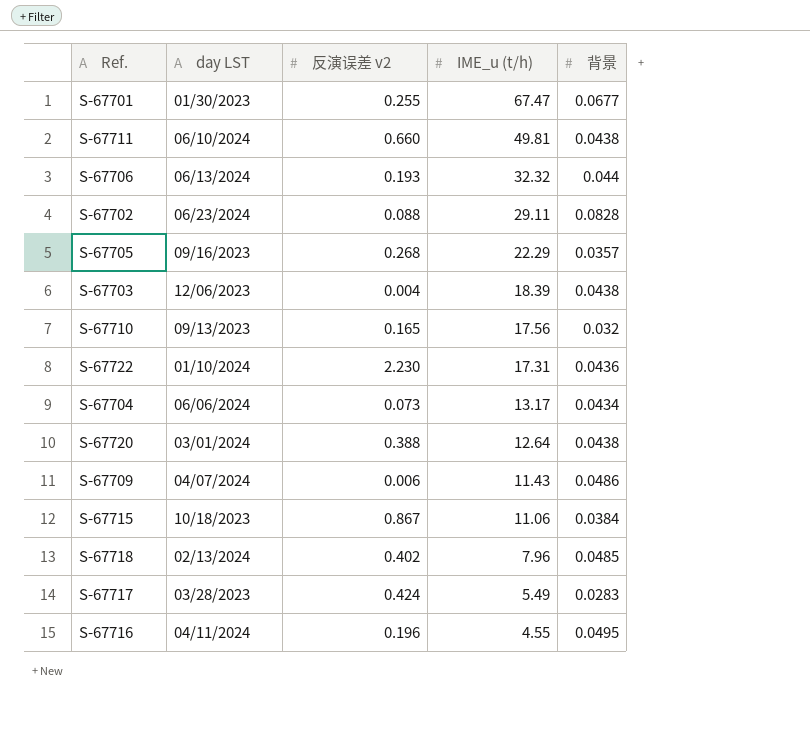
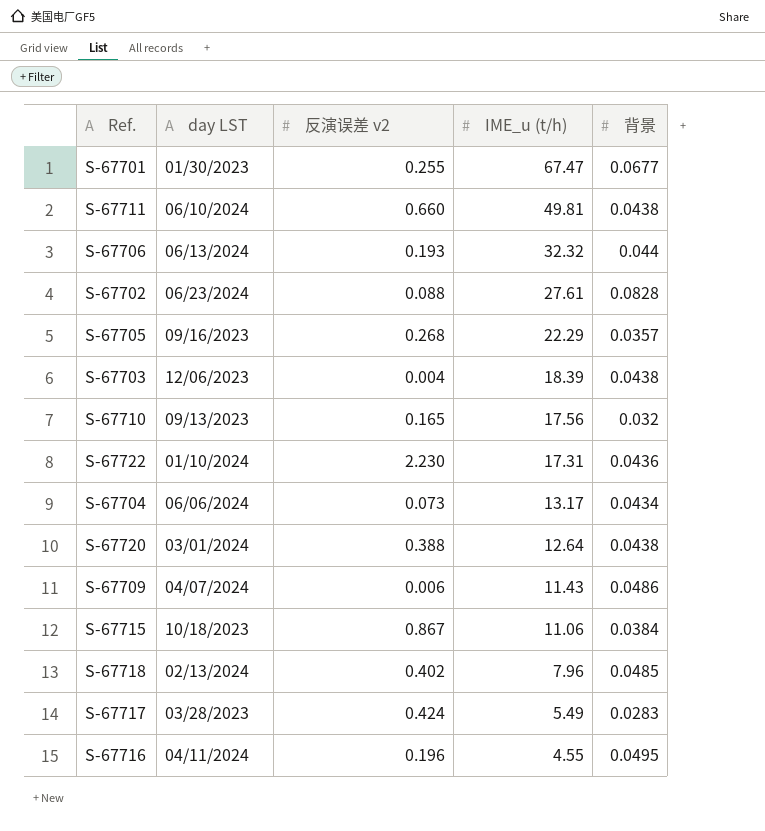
S-67702 | IME_u (t/h): 29.11 -> 27.61

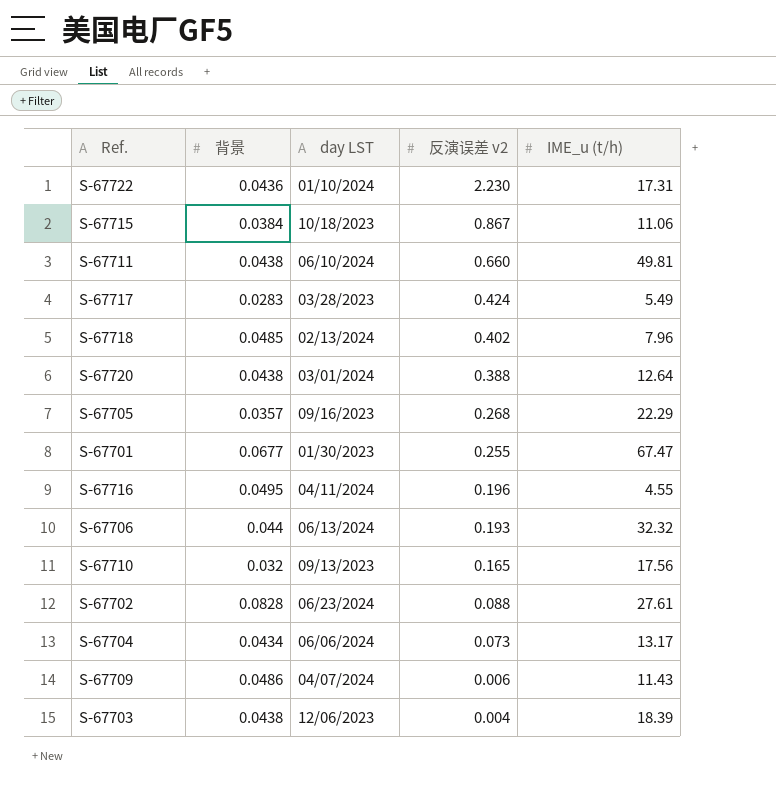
row order: IME_u (t/h) descending -> 反演误差 v2 descending
column 背景 | position: 5 -> 2

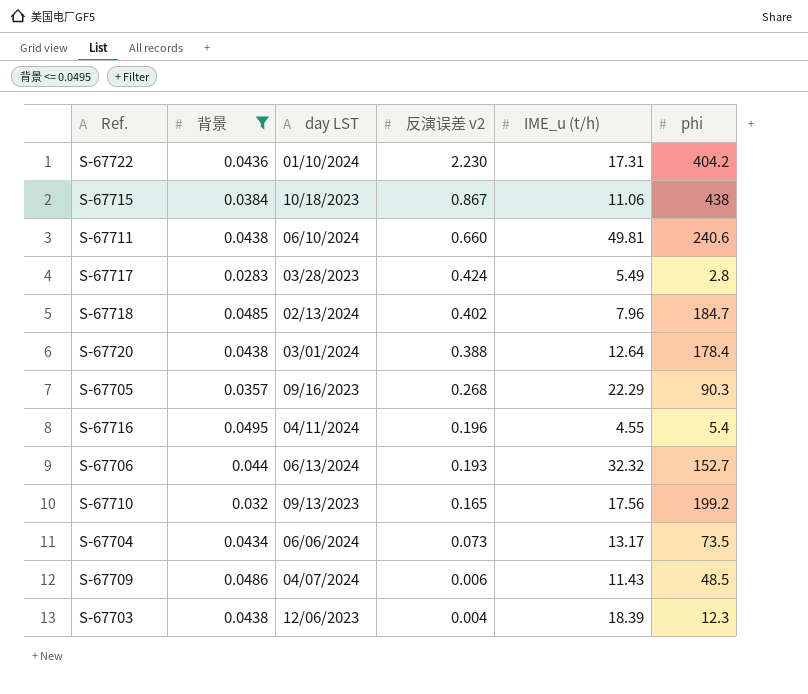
filter: none -> 背景 <= 0.0495
column phi | position: none -> 6

